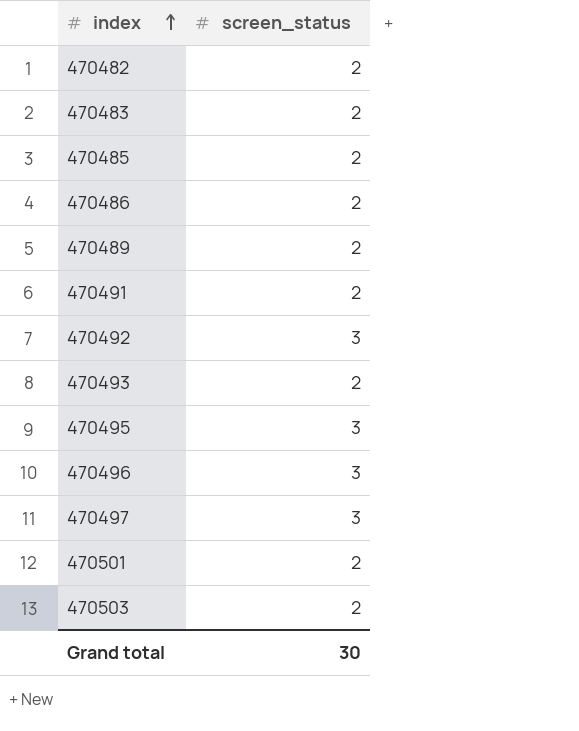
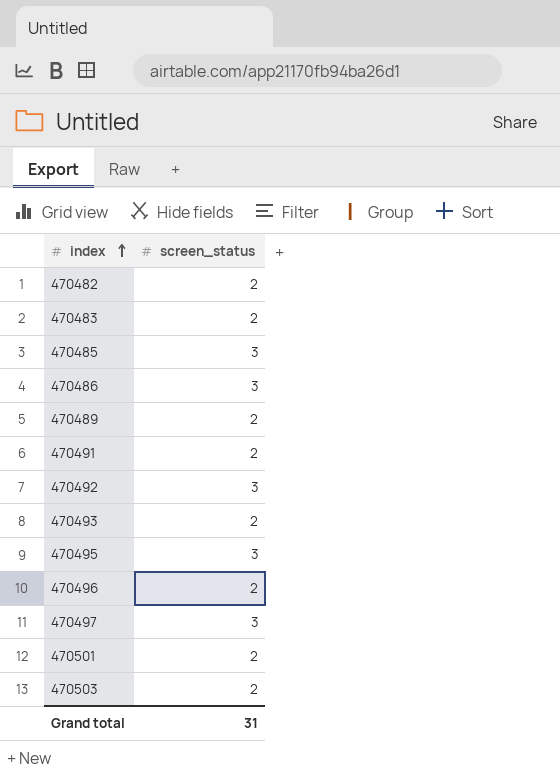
470485 | screen_status: 2 -> 3
470486 | screen_status: 2 -> 3
470496 | screen_status: 3 -> 2
Grand total | screen_status: 30 -> 31

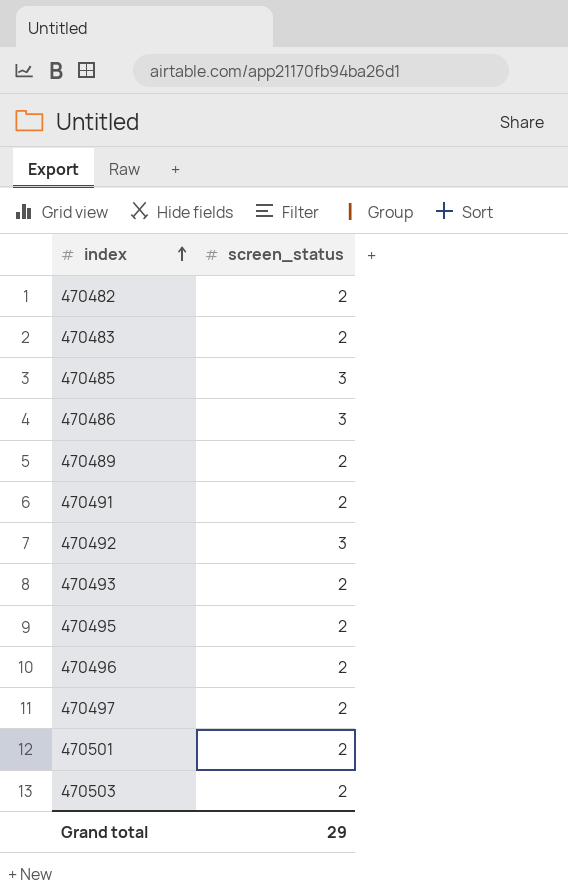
470495 | screen_status: 3 -> 2
470497 | screen_status: 3 -> 2
Grand total | screen_status: 31 -> 29

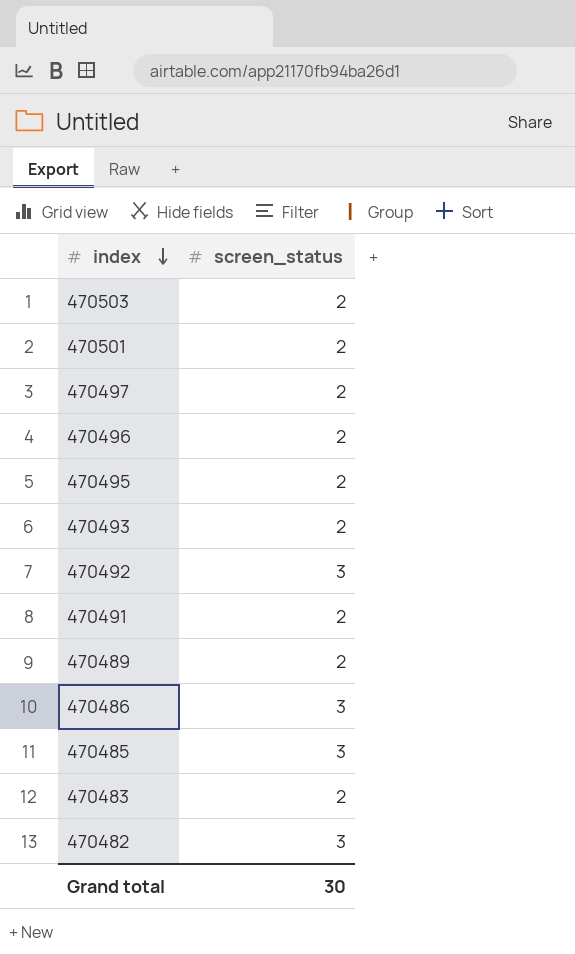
row order: index ascending -> index descending
470482 | screen_status: 2 -> 3
Grand total | screen_status: 29 -> 30

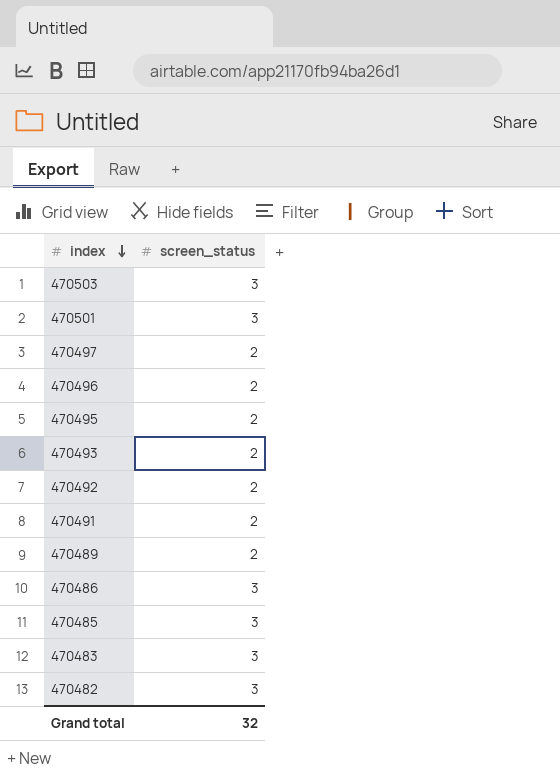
470503 | screen_status: 2 -> 3
470501 | screen_status: 2 -> 3
470492 | screen_status: 3 -> 2
470483 | screen_status: 2 -> 3
Grand total | screen_status: 30 -> 32

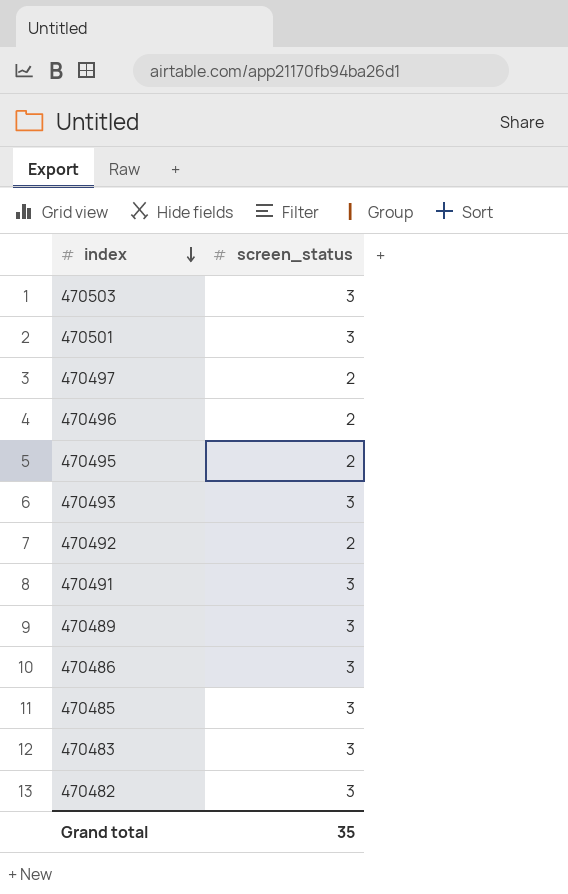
470493 | screen_status: 2 -> 3
470491 | screen_status: 2 -> 3
470489 | screen_status: 2 -> 3
Grand total | screen_status: 32 -> 35

